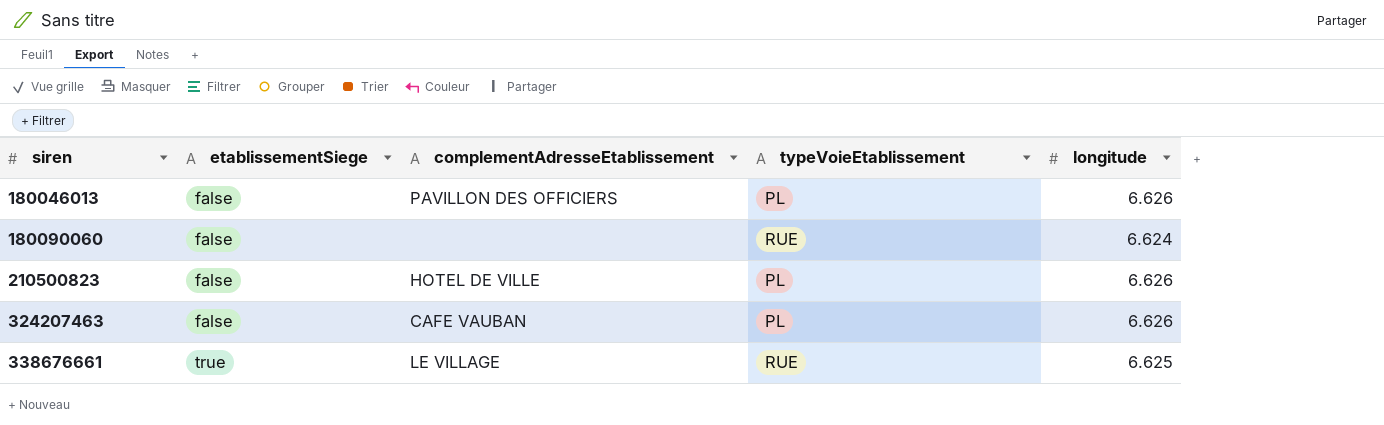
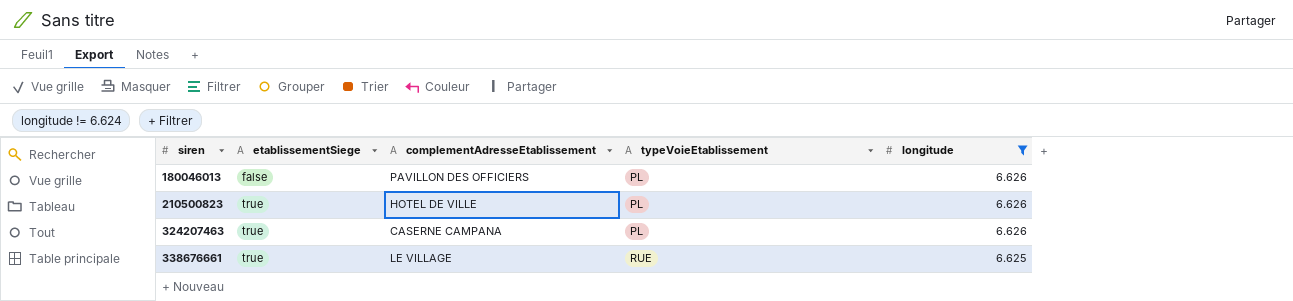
filter: none -> longitude != 6.624
210500823 | etablissementSiege: false -> true
324207463 | etablissementSiege: false -> true
324207463 | complementAdresseEtablissement: CAFE VAUBAN -> CASERNE CAMPANA

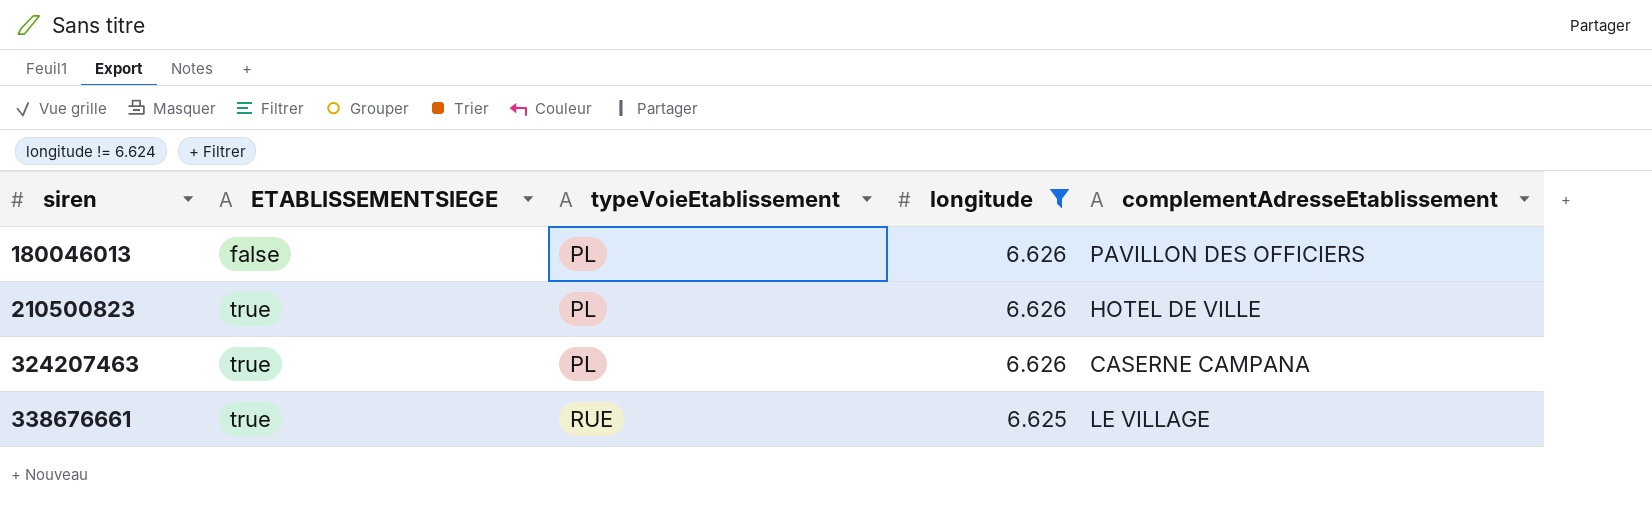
column name: etablissementSiege -> ETABLISSEMENTSIEGE
column complementAdresseEtablissement | position: 3 -> 5

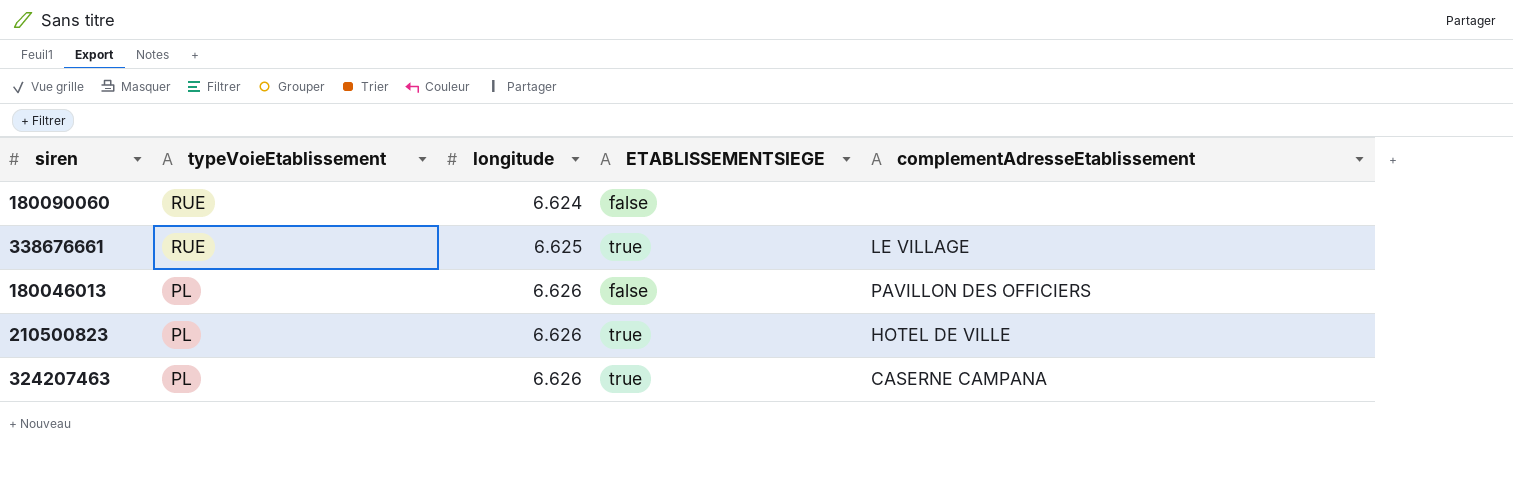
filter: longitude != 6.624 -> none
row order: siren ascending -> typeVoieEtablissement descending
column ETABLISSEMENTSIEGE | position: 2 -> 4

